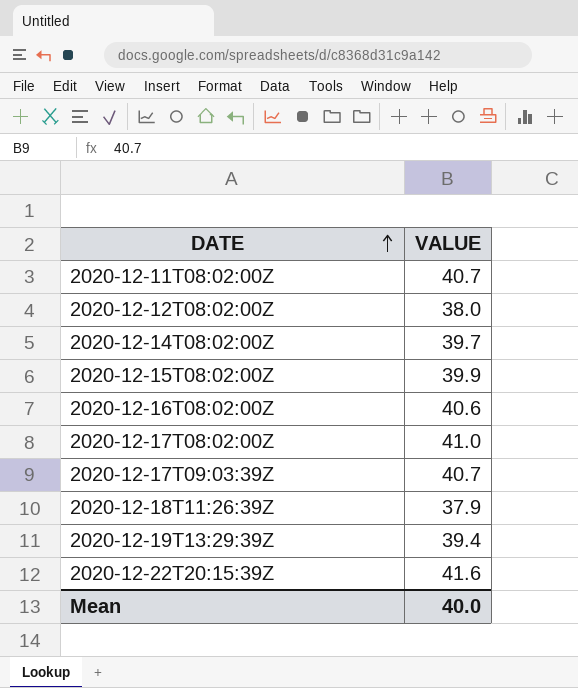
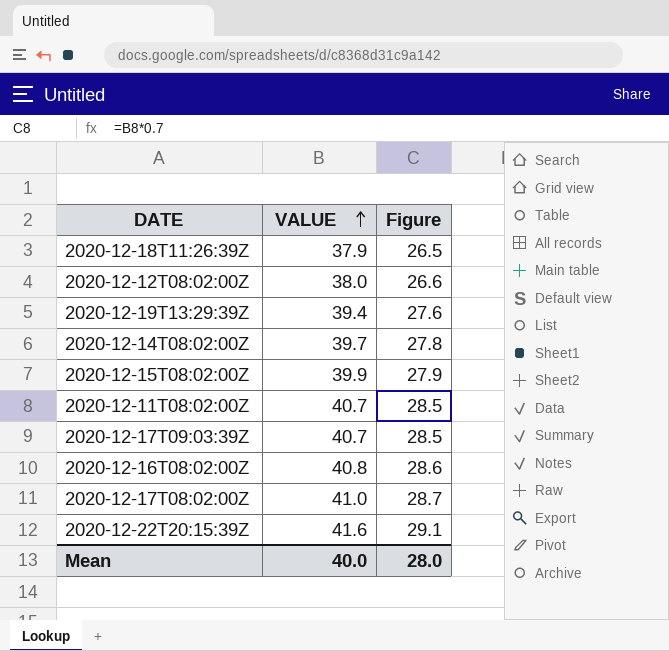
row order: DATE ascending -> VALUE ascending
column Figure | formula: none -> [VALUE] * 0.7
2020-12-16T08:02:00Z | VALUE: 40.6 -> 40.8

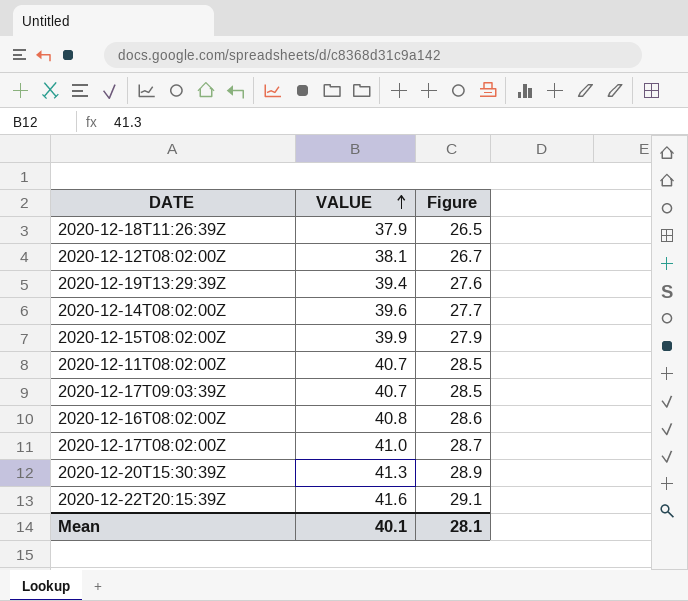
2020-12-12T08:02:00Z | VALUE: 38.0 -> 38.1
2020-12-12T08:02:00Z | Figure: 26.6 -> 26.7
2020-12-14T08:02:00Z | VALUE: 39.7 -> 39.6
2020-12-14T08:02:00Z | Figure: 27.8 -> 27.7
row 2020-12-20T15:30:39Z: none -> 41.3 | 28.9
Mean | VALUE: 40.0 -> 40.1
Mean | Figure: 28.0 -> 28.1

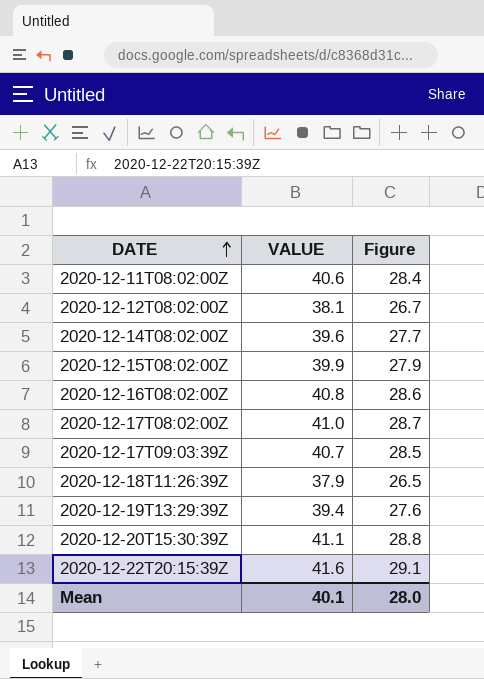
row order: VALUE ascending -> DATE ascending
2020-12-11T08:02:00Z | VALUE: 40.7 -> 40.6
2020-12-11T08:02:00Z | Figure: 28.5 -> 28.4
2020-12-20T15:30:39Z | VALUE: 41.3 -> 41.1
2020-12-20T15:30:39Z | Figure: 28.9 -> 28.8
Mean | Figure: 28.1 -> 28.0

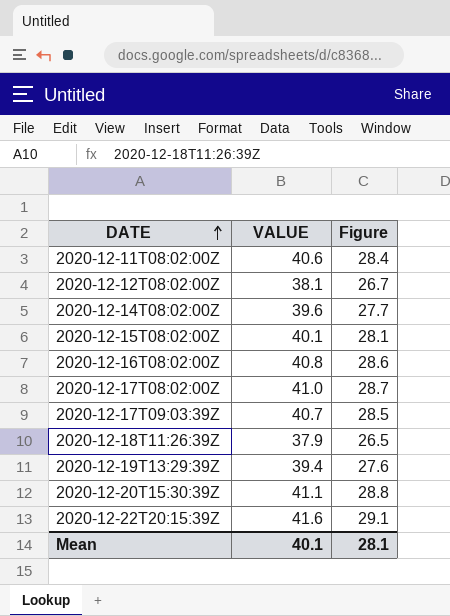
2020-12-15T08:02:00Z | VALUE: 39.9 -> 40.1
2020-12-15T08:02:00Z | Figure: 27.9 -> 28.1
Mean | Figure: 28.0 -> 28.1

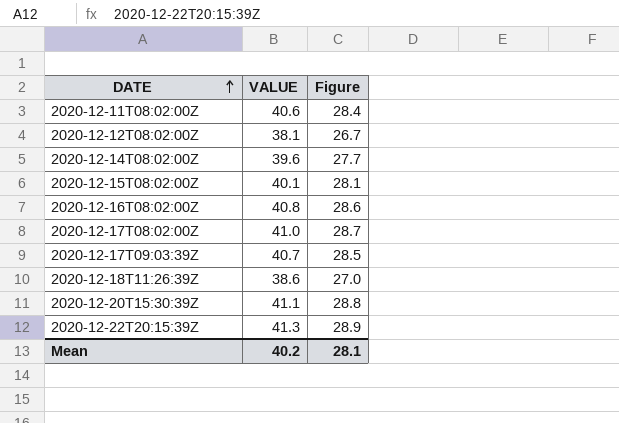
row 2020-12-19T13:29:39Z: 39.4 | 27.6 -> none
2020-12-18T11:26:39Z | VALUE: 37.9 -> 38.6
2020-12-18T11:26:39Z | Figure: 26.5 -> 27.0
2020-12-22T20:15:39Z | VALUE: 41.6 -> 41.3
2020-12-22T20:15:39Z | Figure: 29.1 -> 28.9
Mean | VALUE: 40.1 -> 40.2

